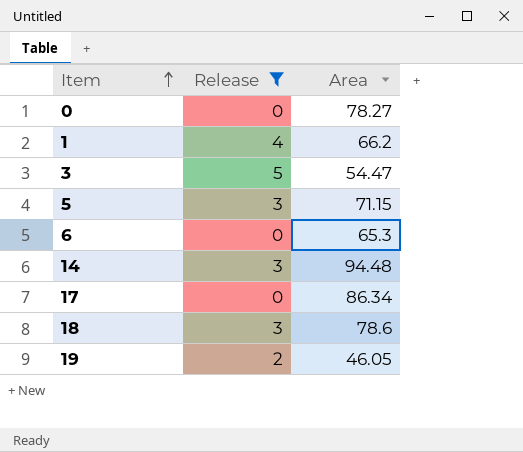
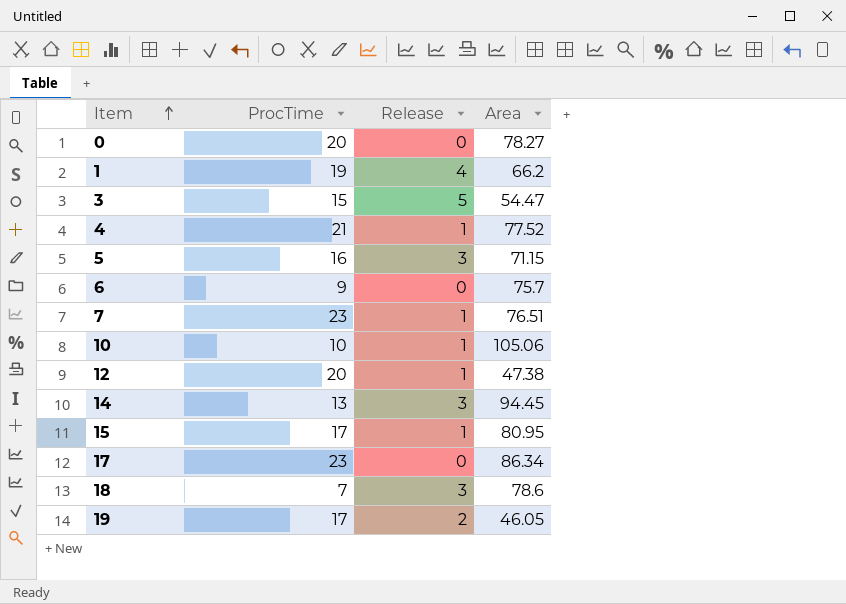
filter: Release != 1 -> none
column ProcTime | position: none -> 2
6 | Area: 65.3 -> 75.7
14 | Area: 94.48 -> 94.45

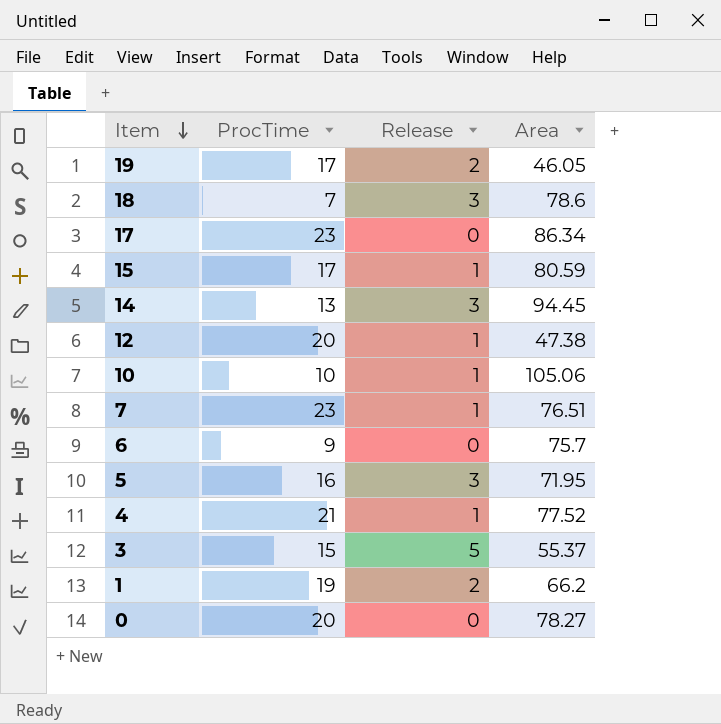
row order: Item ascending -> Item descending
15 | Area: 80.95 -> 80.59
5 | Area: 71.15 -> 71.95
3 | Area: 54.47 -> 55.37
1 | Release: 4 -> 2

